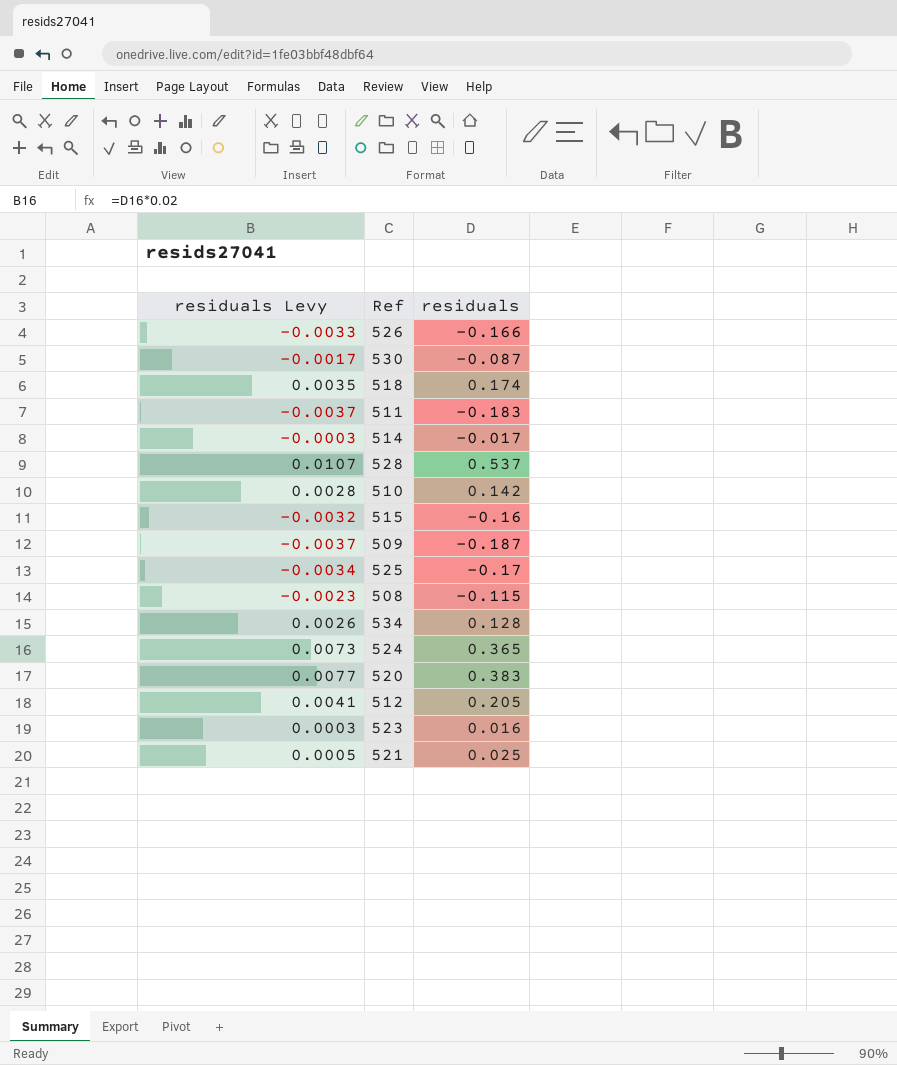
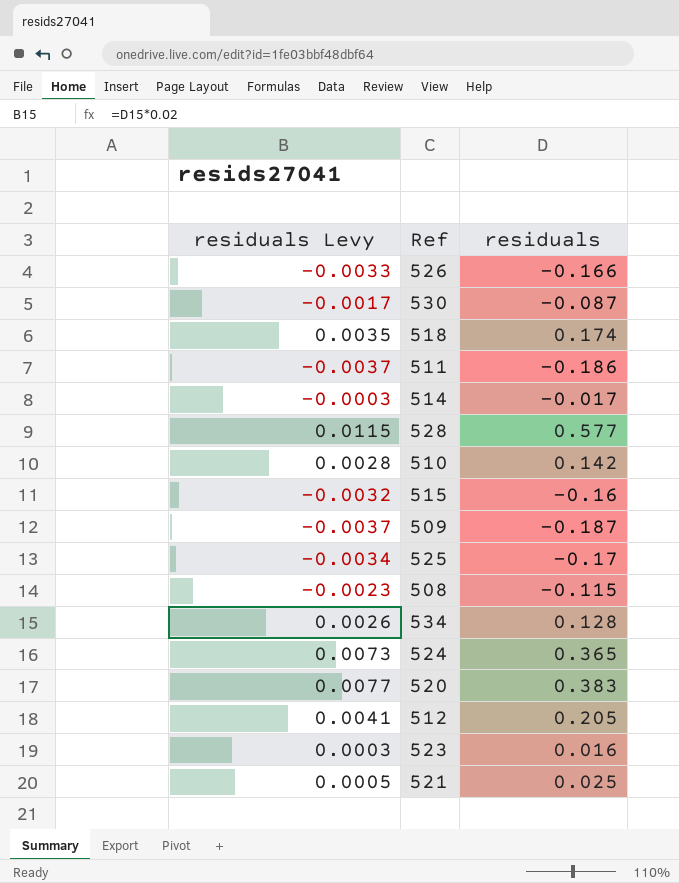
511 | residuals: -0.183 -> -0.186
528 | residuals Levy: 0.0107 -> 0.0115
528 | residuals: 0.537 -> 0.577

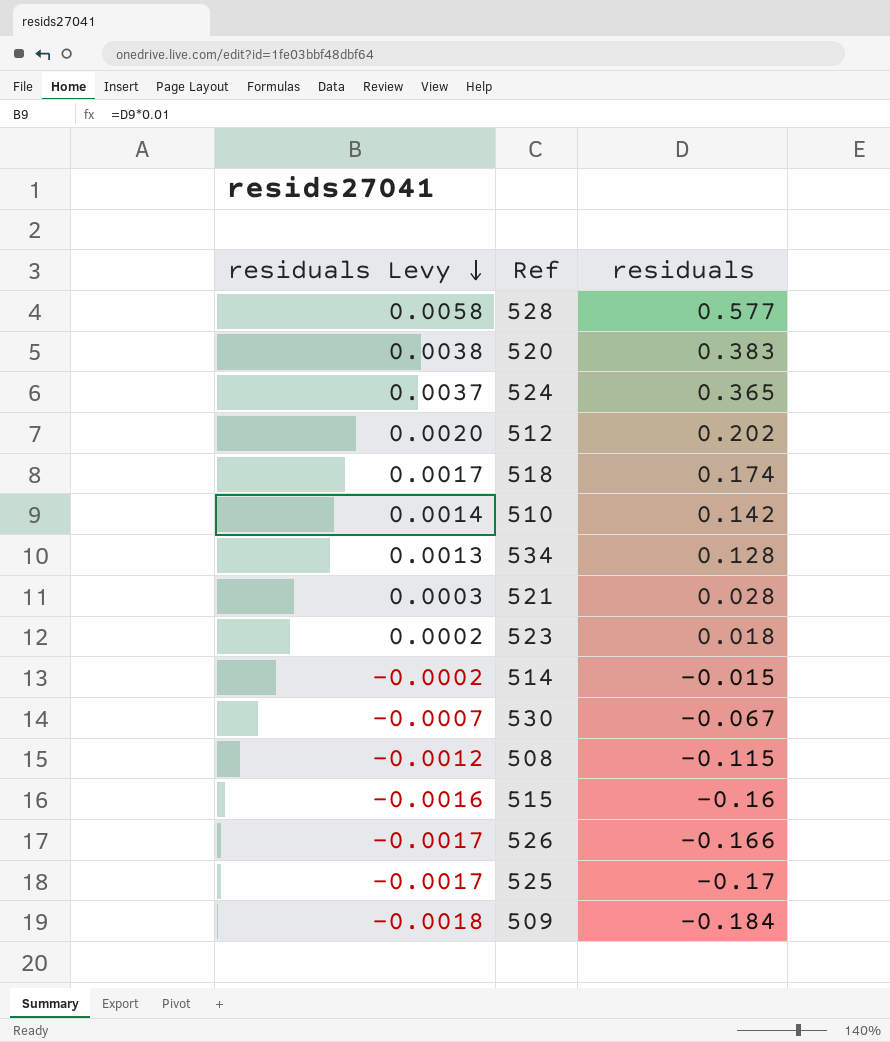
row order: none -> residuals Levy descending
column residuals Levy | formula: [residuals] * 0.02 -> [residuals] * 0.01
row 511: -0.0037 | -0.186 -> none
512 | residuals: 0.205 -> 0.202
521 | residuals: 0.025 -> 0.028
523 | residuals: 0.016 -> 0.018
514 | residuals: -0.017 -> -0.015
530 | residuals: -0.087 -> -0.067
509 | residuals: -0.187 -> -0.184

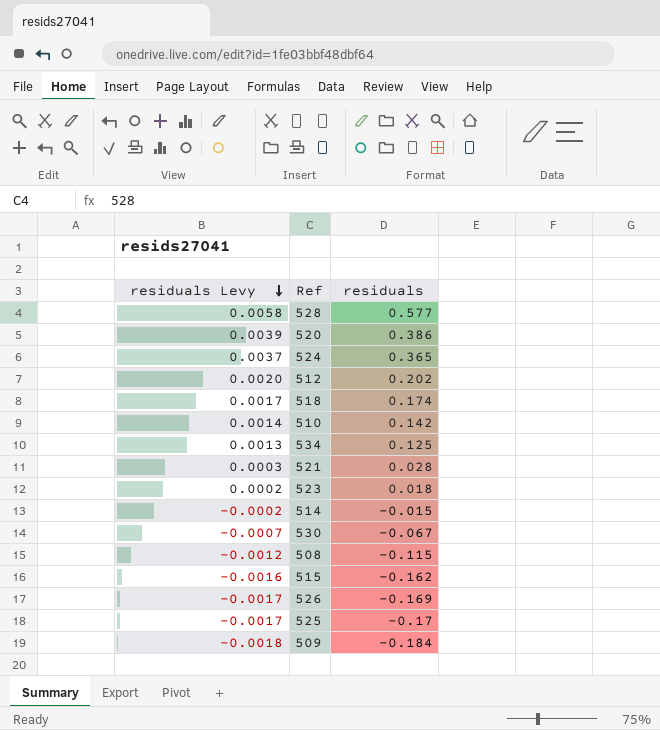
520 | residuals Levy: 0.0038 -> 0.0039
520 | residuals: 0.383 -> 0.386
534 | residuals: 0.128 -> 0.125
515 | residuals: -0.16 -> -0.162
526 | residuals: -0.166 -> -0.169

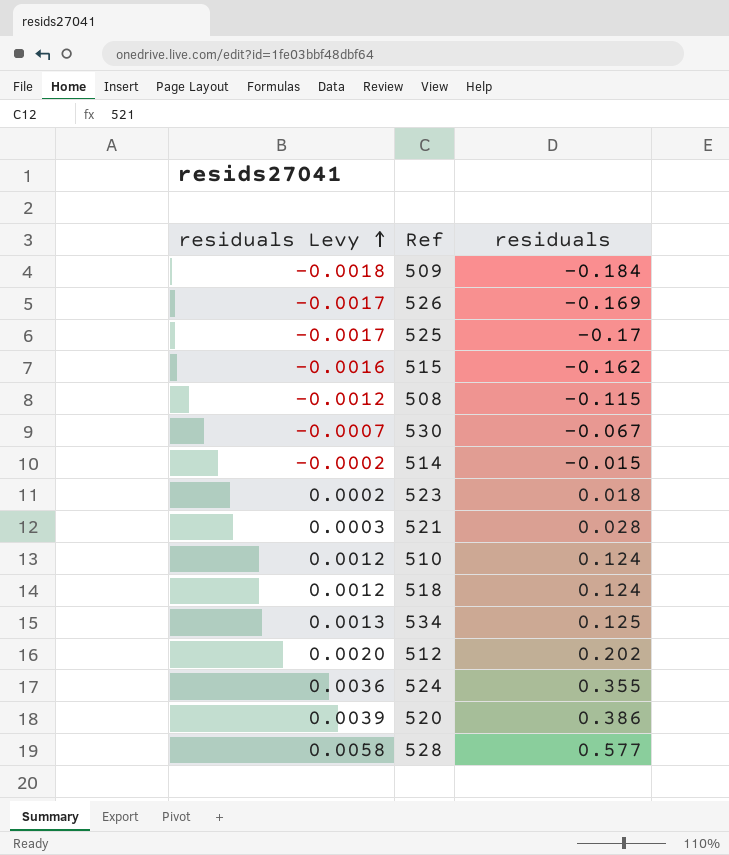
row order: residuals Levy descending -> residuals Levy ascending
510 | residuals Levy: 0.0014 -> 0.0012
510 | residuals: 0.142 -> 0.124
518 | residuals Levy: 0.0017 -> 0.0012
518 | residuals: 0.174 -> 0.124
524 | residuals Levy: 0.0037 -> 0.0036
524 | residuals: 0.365 -> 0.355

